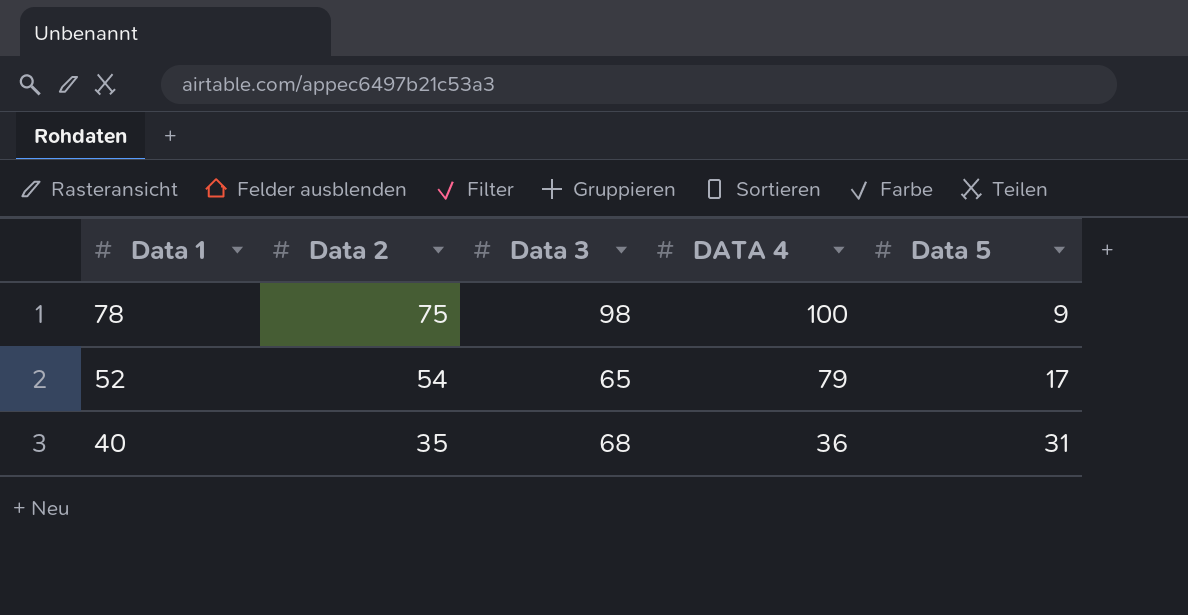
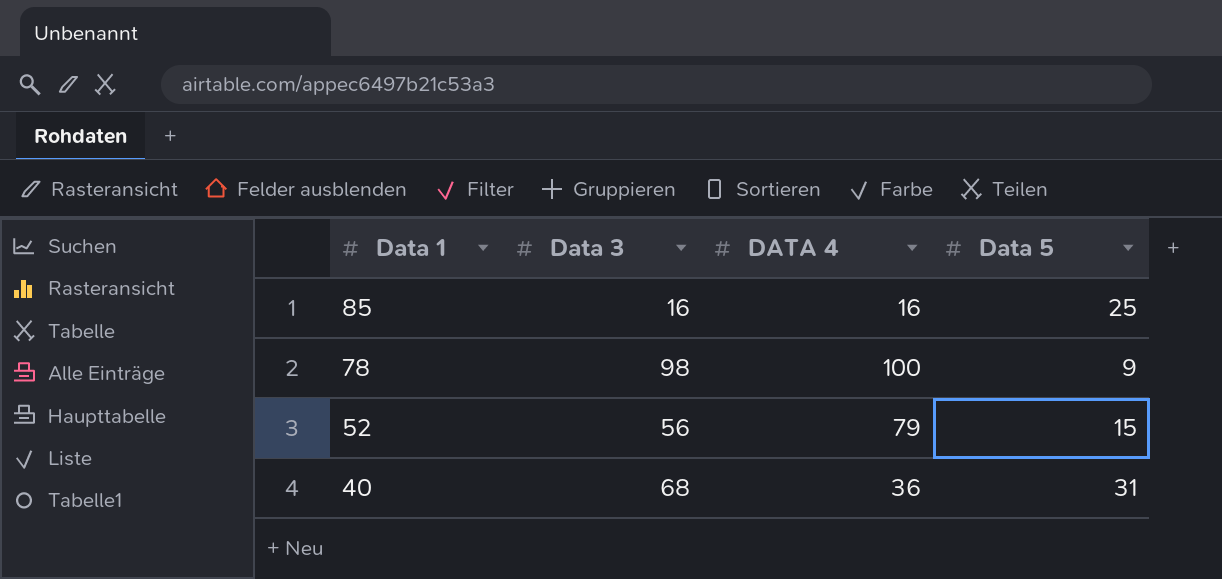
column Data 2 | position: 2 -> none
row 85: none -> 16 | 16 | 25
52 | Data 3: 65 -> 56
52 | Data 5: 17 -> 15

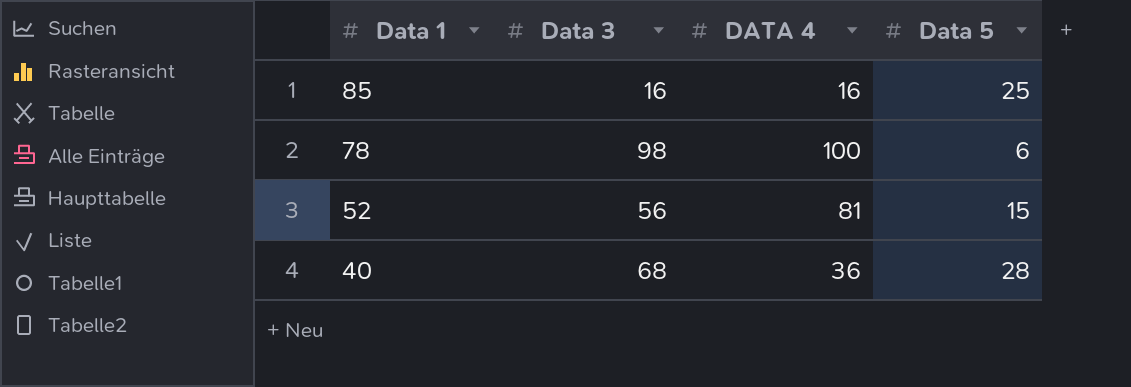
78 | Data 5: 9 -> 6
52 | DATA 4: 79 -> 81
40 | Data 5: 31 -> 28

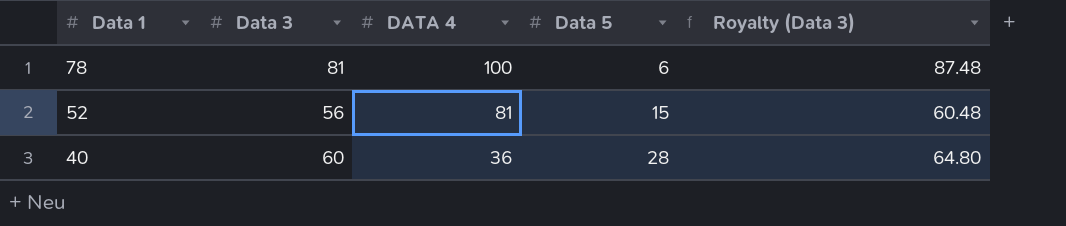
column Royalty (Data 3) | formula: none -> [Data 3] * 1.08
row 85: 16 | 16 | 25 -> none
78 | Data 3: 98 -> 81
40 | Data 3: 68 -> 60

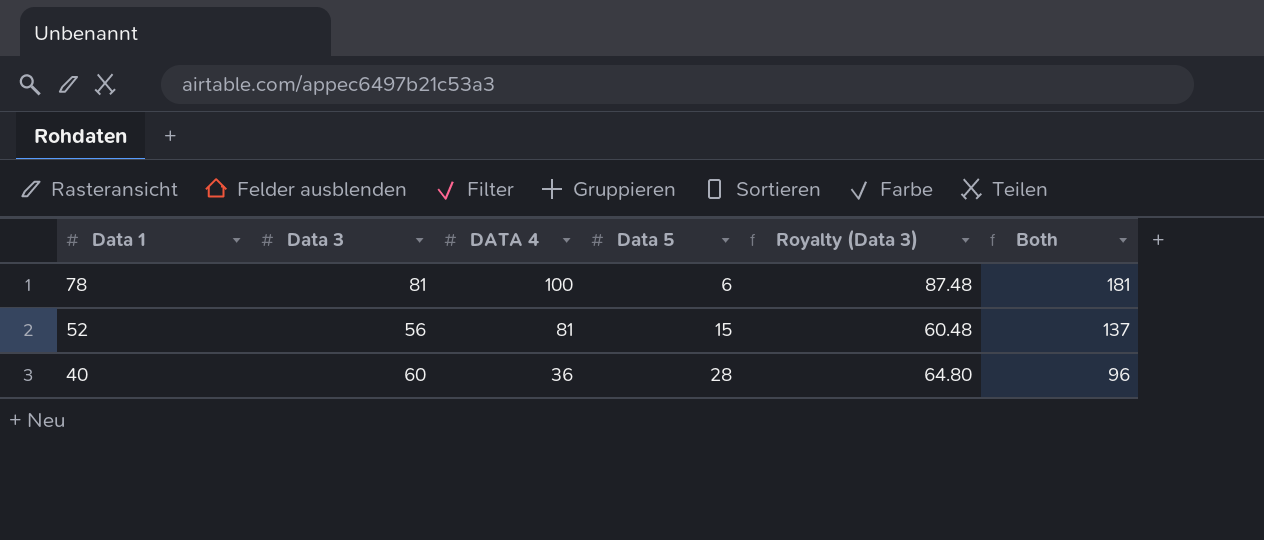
column Both | formula: none -> [Data 3] + [DATA 4]

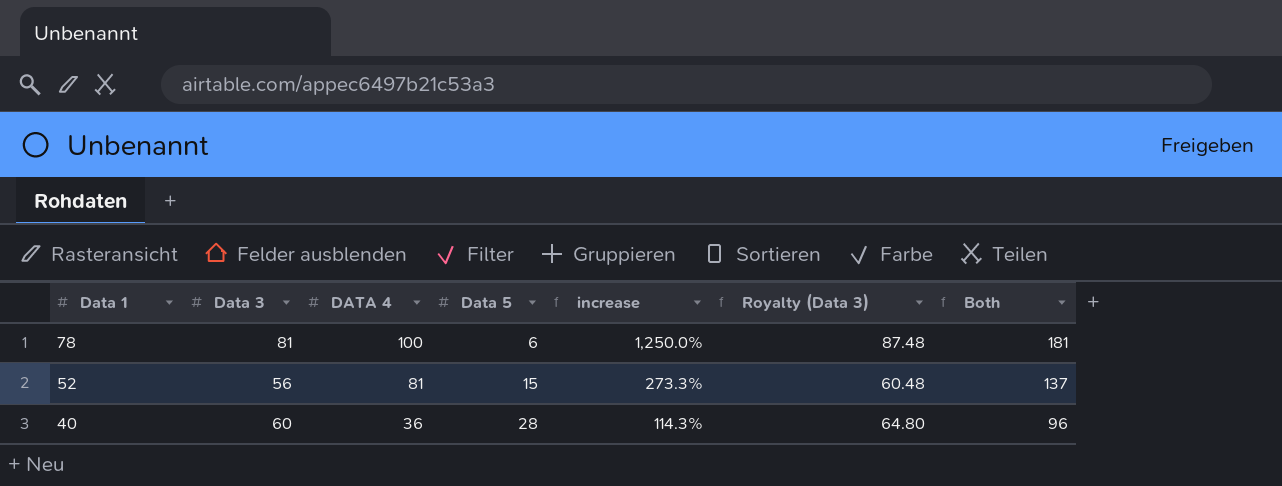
column increase | formula: none -> ([Data 3] - [Data 5]) / [Data 5]

